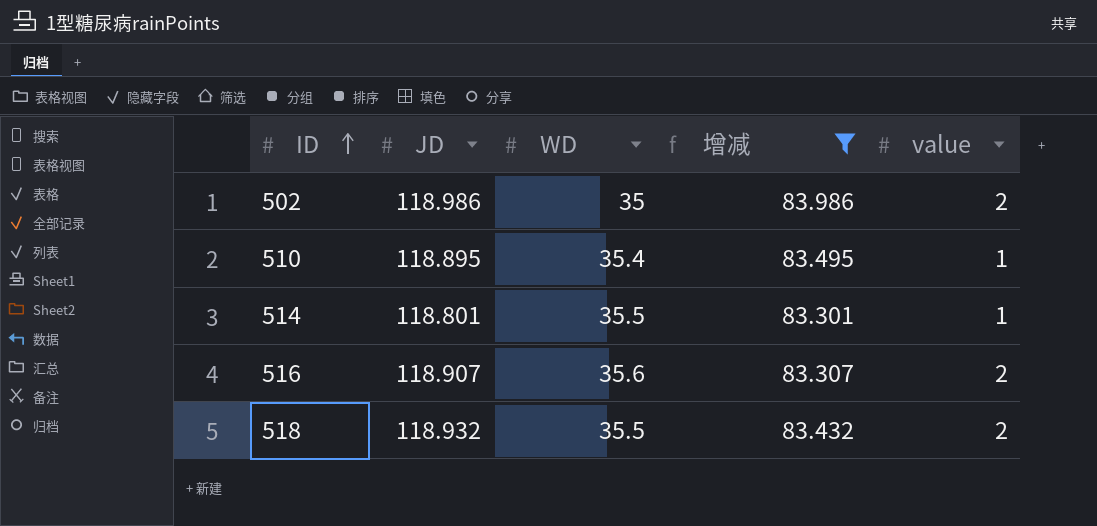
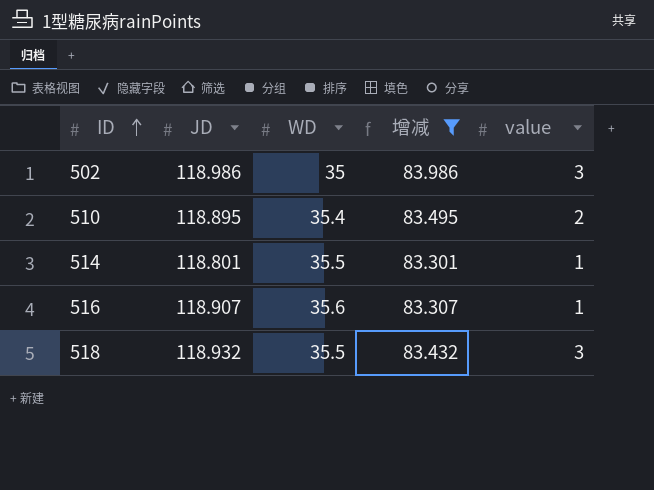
502 | value: 2 -> 3
510 | value: 1 -> 2
516 | value: 2 -> 1
518 | value: 2 -> 3

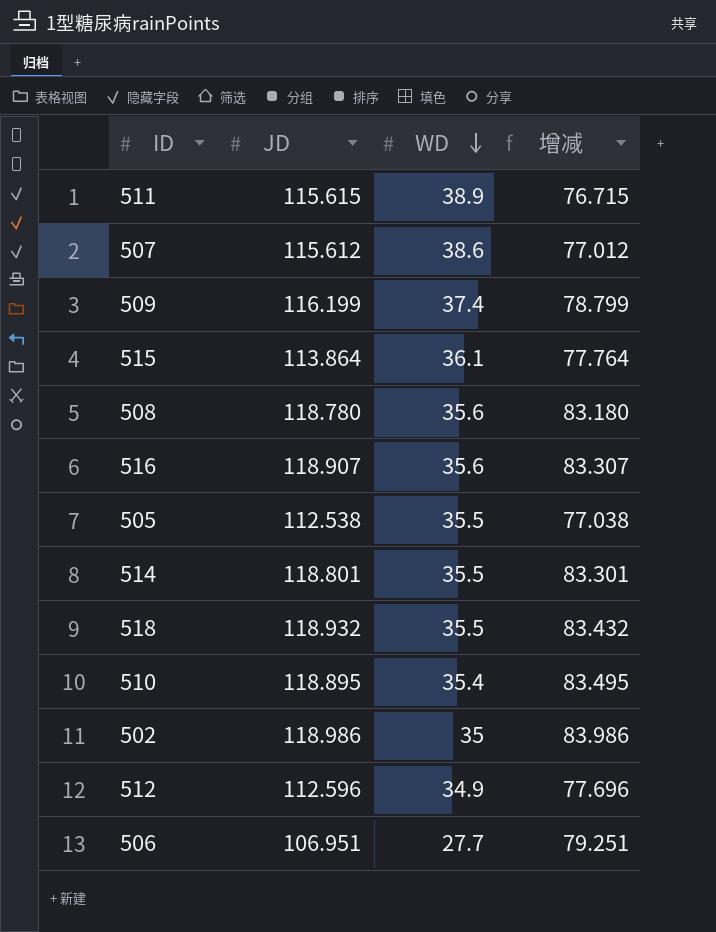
filter: 增减 >= 83.301 -> none
row order: ID ascending -> WD descending
column value | position: 5 -> none

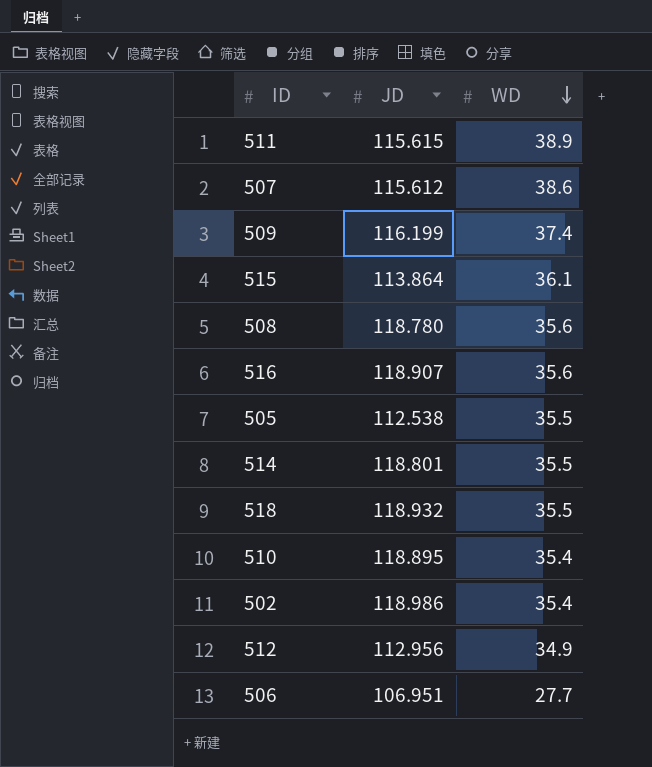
column 增减 | formula: [JD] - [WD] -> none
502 | WD: 35 -> 35.4
512 | JD: 112.596 -> 112.956

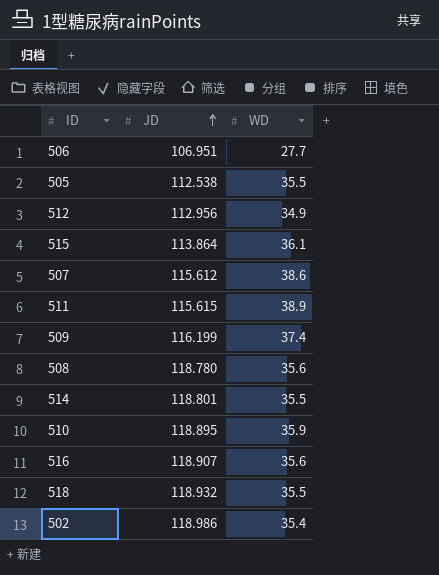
row order: WD descending -> JD ascending
510 | WD: 35.4 -> 35.9

